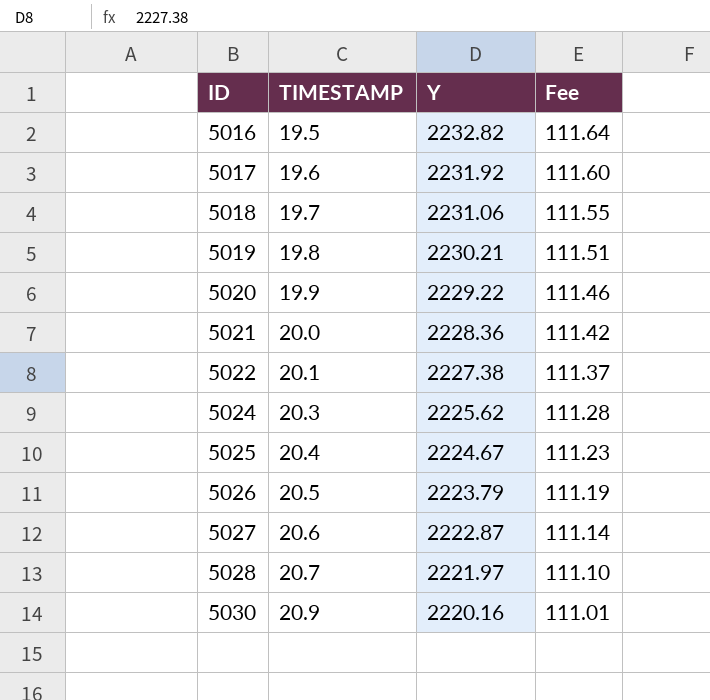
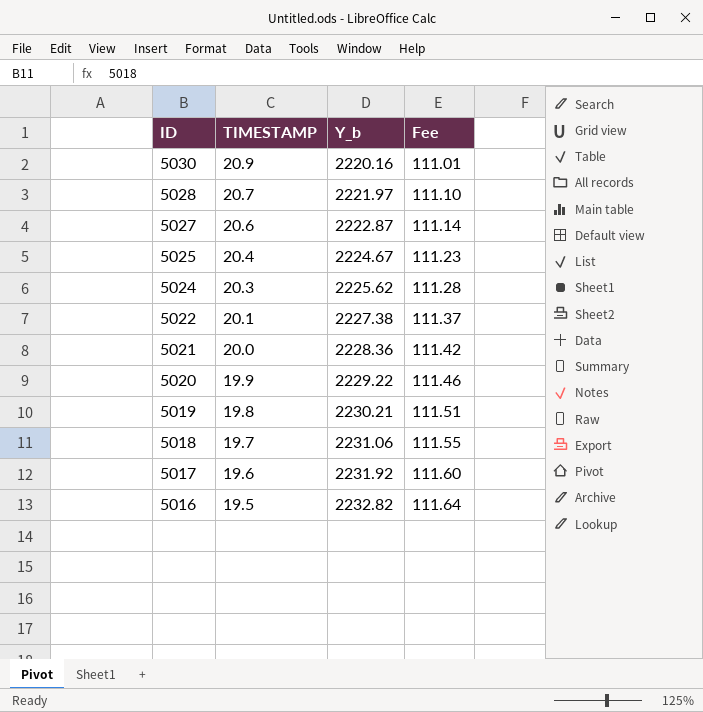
row order: ID ascending -> ID descending
column name: Y -> Y_b
row 5026: 20.5 | 2223.79 | 111.19 -> none

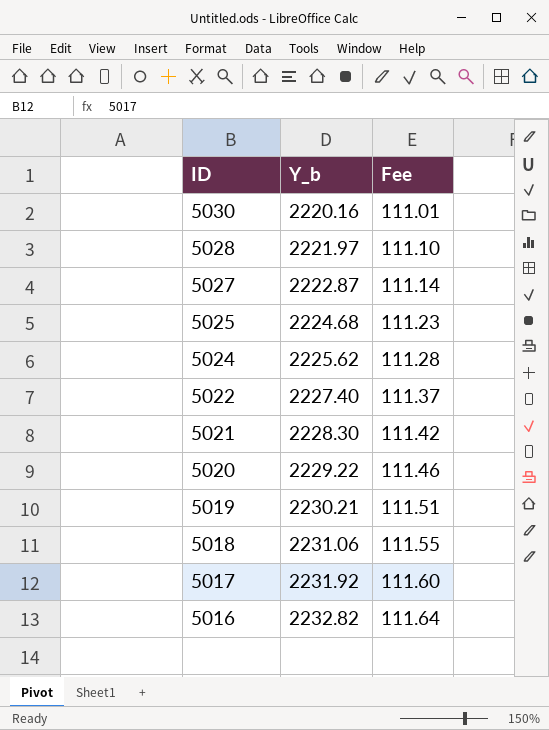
column TIMESTAMP | position: 2 -> none
5025 | Y_b: 2224.67 -> 2224.68
5022 | Y_b: 2227.38 -> 2227.40
5021 | Y_b: 2228.36 -> 2228.30

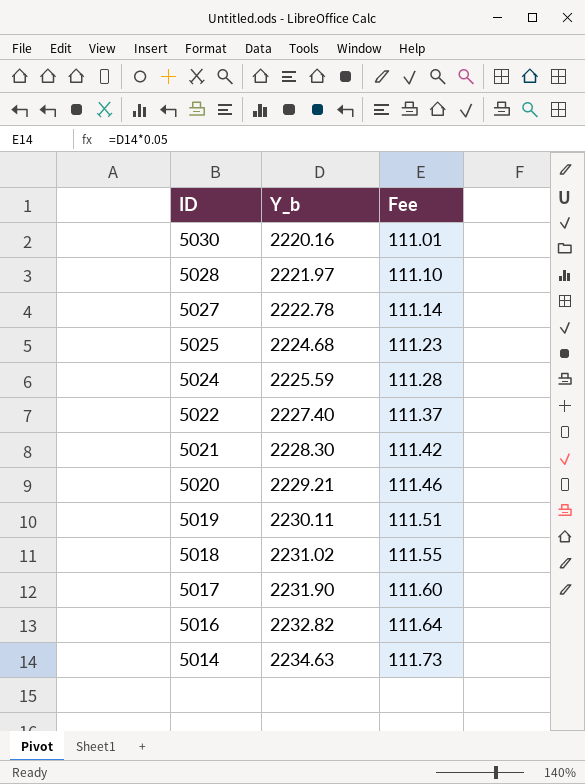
5027 | Y_b: 2222.87 -> 2222.78
5024 | Y_b: 2225.62 -> 2225.59
5020 | Y_b: 2229.22 -> 2229.21
5019 | Y_b: 2230.21 -> 2230.11
5018 | Y_b: 2231.06 -> 2231.02
5017 | Y_b: 2231.92 -> 2231.90
row 5014: none -> 2234.63 | 111.73

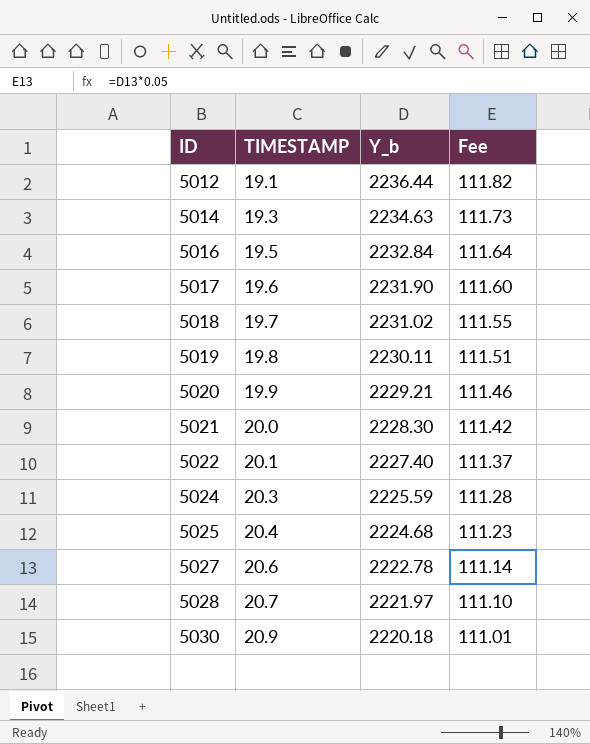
row order: ID descending -> ID ascending
column TIMESTAMP | position: none -> 2
row 5012: none -> 19.1 | 2236.44 | 111.82
5016 | Y_b: 2232.82 -> 2232.84
5030 | Y_b: 2220.16 -> 2220.18

